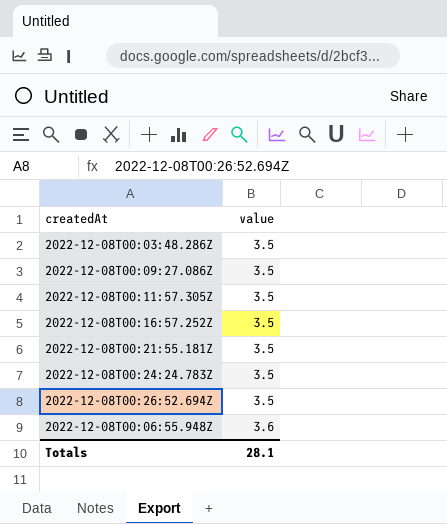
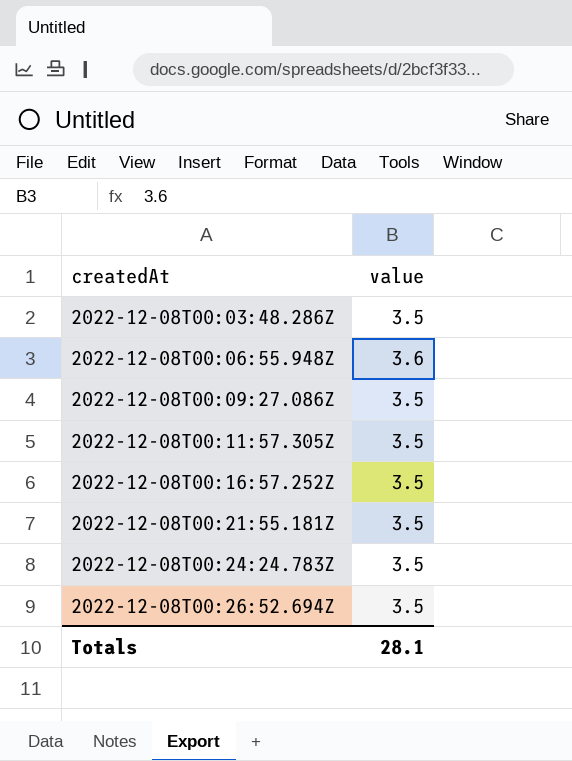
row order: value ascending -> createdAt ascending

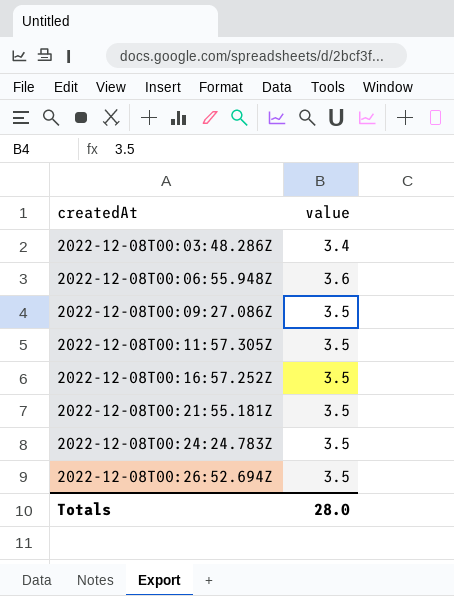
2022-12-08T00:03:48.286Z | value: 3.5 -> 3.4
Totals | value: 28.1 -> 28.0

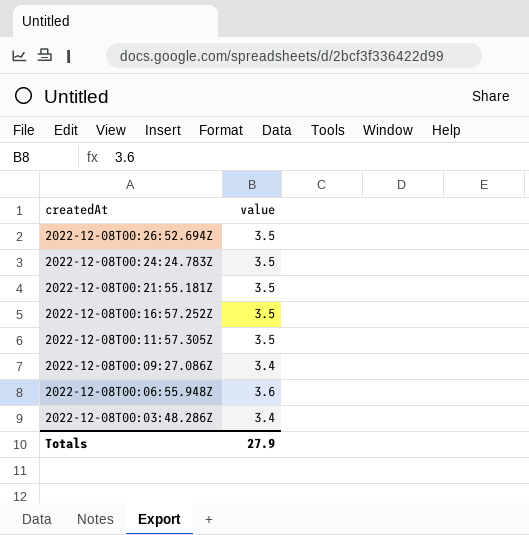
row order: createdAt ascending -> createdAt descending
2022-12-08T00:09:27.086Z | value: 3.5 -> 3.4
Totals | value: 28.0 -> 27.9

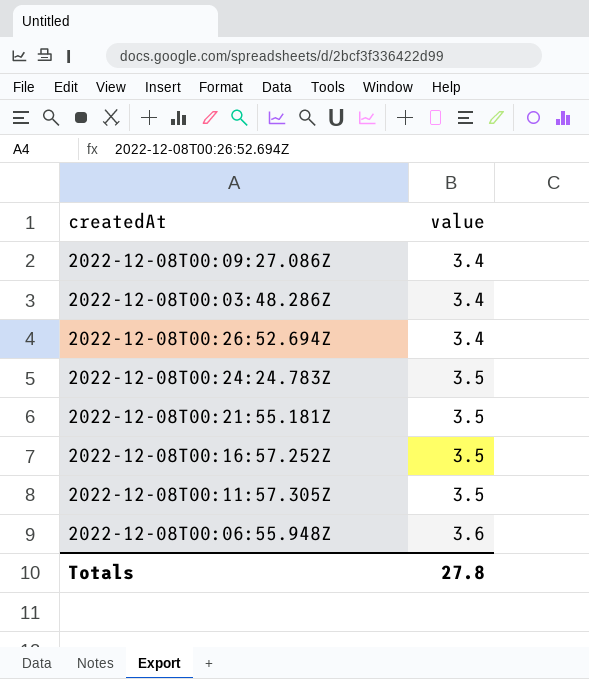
row order: createdAt descending -> value ascending
2022-12-08T00:26:52.694Z | value: 3.5 -> 3.4
Totals | value: 27.9 -> 27.8

